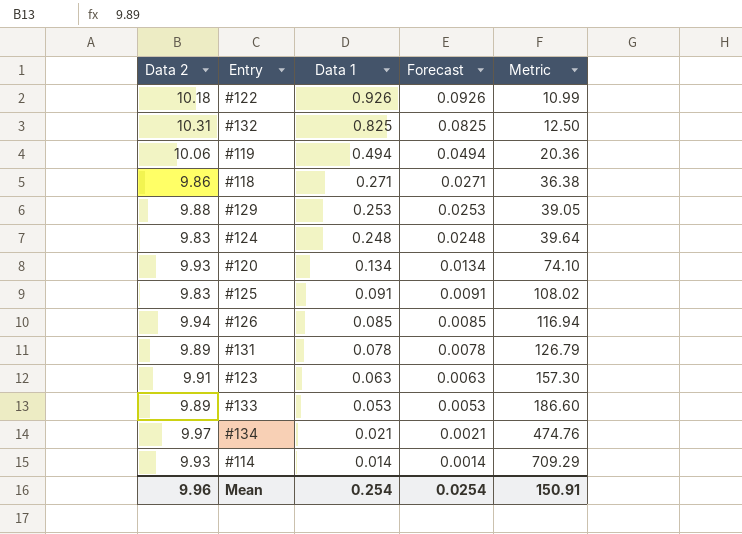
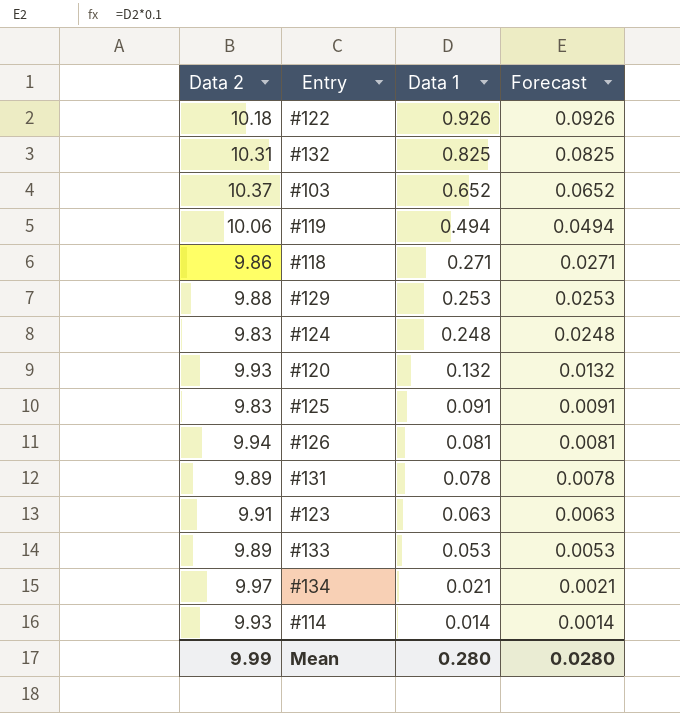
column Metric | formula: [Data 2] / [Data 1] -> none
row #103: none -> 10.37 | 0.652 | 0.0652
#120 | Data 1: 0.134 -> 0.132
#120 | Forecast: 0.0134 -> 0.0132
#126 | Data 1: 0.085 -> 0.081
#126 | Forecast: 0.0085 -> 0.0081
Mean | Data 2: 9.96 -> 9.99
Mean | Data 1: 0.254 -> 0.280
Mean | Forecast: 0.0254 -> 0.0280

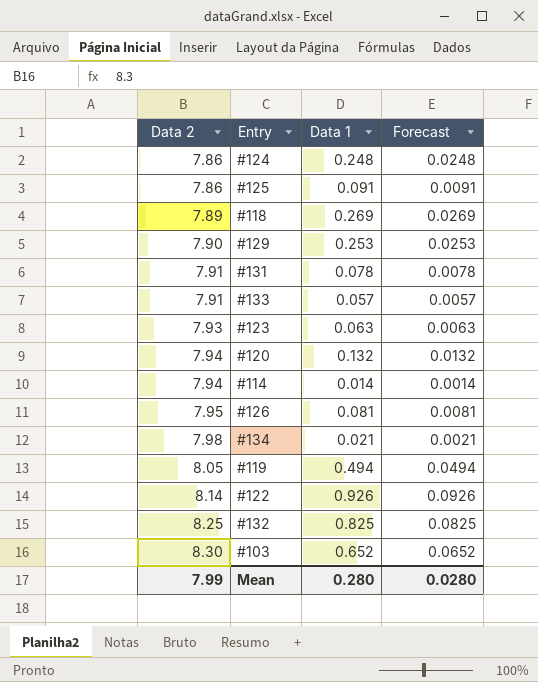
row order: Data 1 descending -> Data 2 ascending
#124 | Data 2: 9.83 -> 7.86
#125 | Data 2: 9.83 -> 7.86
#118 | Data 2: 9.86 -> 7.89
#118 | Data 1: 0.271 -> 0.269
#118 | Forecast: 0.0271 -> 0.0269
#129 | Data 2: 9.88 -> 7.90
#131 | Data 2: 9.89 -> 7.91
#133 | Data 2: 9.89 -> 7.91
#133 | Data 1: 0.053 -> 0.057
#133 | Forecast: 0.0053 -> 0.0057
#123 | Data 2: 9.91 -> 7.93
#120 | Data 2: 9.93 -> 7.94
#114 | Data 2: 9.93 -> 7.94
#126 | Data 2: 9.94 -> 7.95
#134 | Data 2: 9.97 -> 7.98
#119 | Data 2: 10.06 -> 8.05
#122 | Data 2: 10.18 -> 8.14
#132 | Data 2: 10.31 -> 8.25
#103 | Data 2: 10.37 -> 8.30
Mean | Data 2: 9.99 -> 7.99

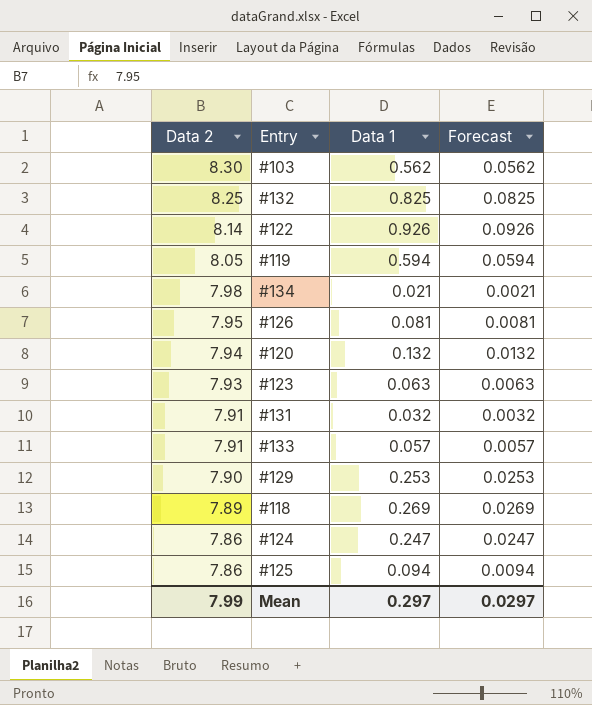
row order: Data 2 ascending -> Data 2 descending
row #114: 7.94 | 0.014 | 0.0014 -> none
#103 | Data 1: 0.652 -> 0.562
#103 | Forecast: 0.0652 -> 0.0562
#119 | Data 1: 0.494 -> 0.594
#119 | Forecast: 0.0494 -> 0.0594
#131 | Data 1: 0.078 -> 0.032
#131 | Forecast: 0.0078 -> 0.0032
#124 | Data 1: 0.248 -> 0.247
#124 | Forecast: 0.0248 -> 0.0247
#125 | Data 1: 0.091 -> 0.094
#125 | Forecast: 0.0091 -> 0.0094
Mean | Data 1: 0.280 -> 0.297
Mean | Forecast: 0.0280 -> 0.0297

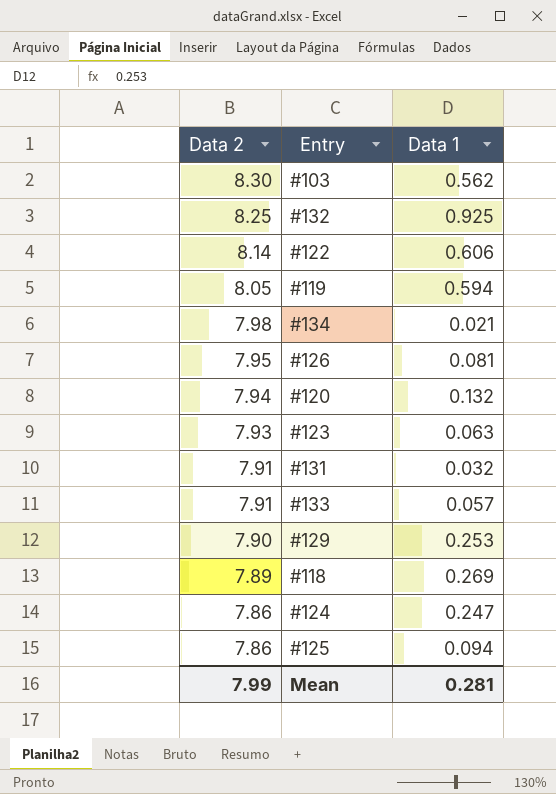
column Forecast | formula: [Data 1] * 0.1 -> none
#132 | Data 1: 0.825 -> 0.925
#122 | Data 1: 0.926 -> 0.606
Mean | Data 1: 0.297 -> 0.281

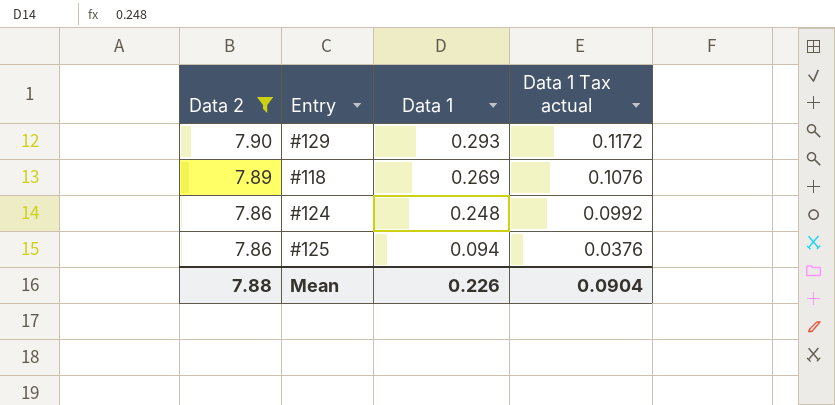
filter: none -> Data 2 <= 7.90
column Data 1 Tax actual | formula: none -> [Data 1] * 0.4
#129 | Data 1: 0.253 -> 0.293
#124 | Data 1: 0.247 -> 0.248
Mean | Data 2: 7.99 -> 7.88
Mean | Data 1: 0.281 -> 0.226

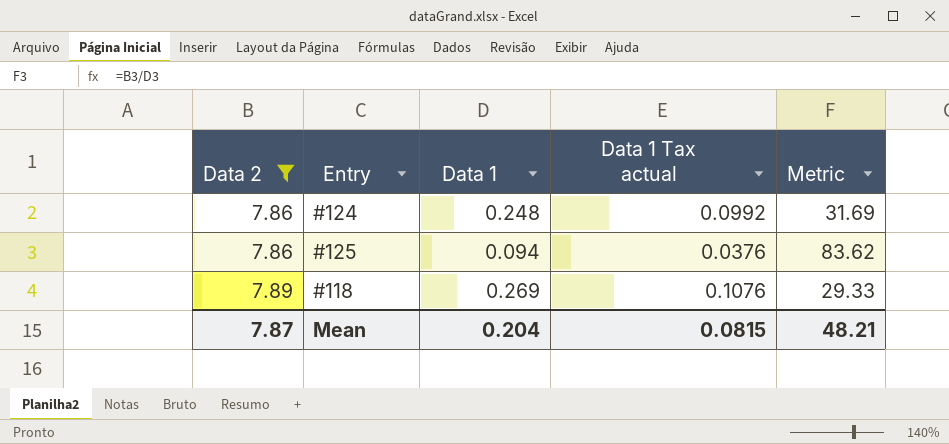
row order: Data 2 descending -> Data 2 ascending
column Metric | formula: none -> [Data 2] / [Data 1]
row #129: 7.90 | 0.293 | 0.1172 -> none
Mean | Data 2: 7.88 -> 7.87
Mean | Data 1: 0.226 -> 0.204
Mean | Data 1 Tax actual: 0.0904 -> 0.0815

